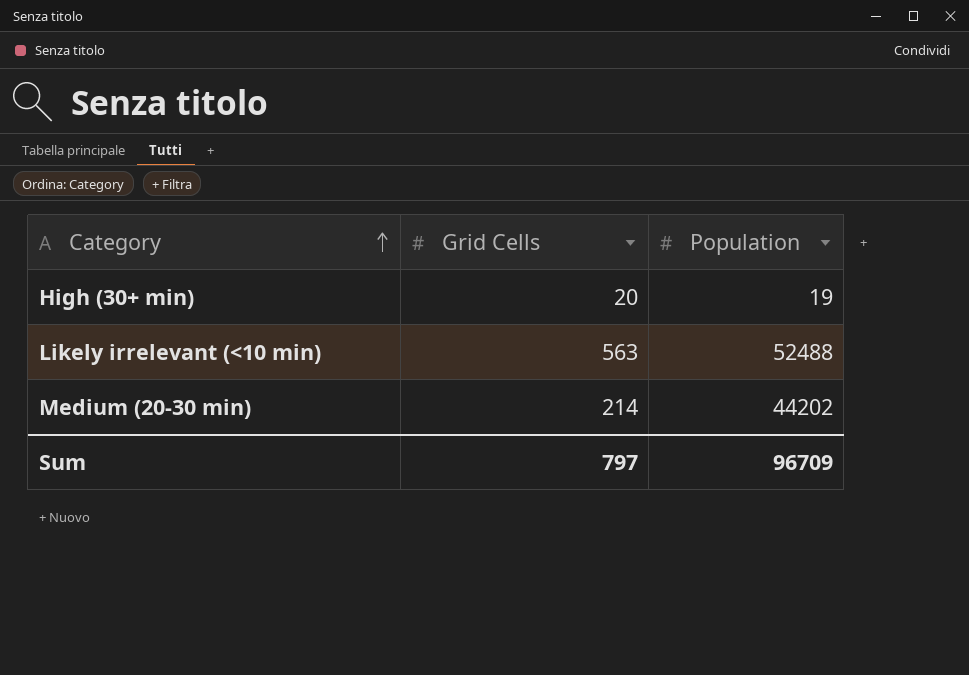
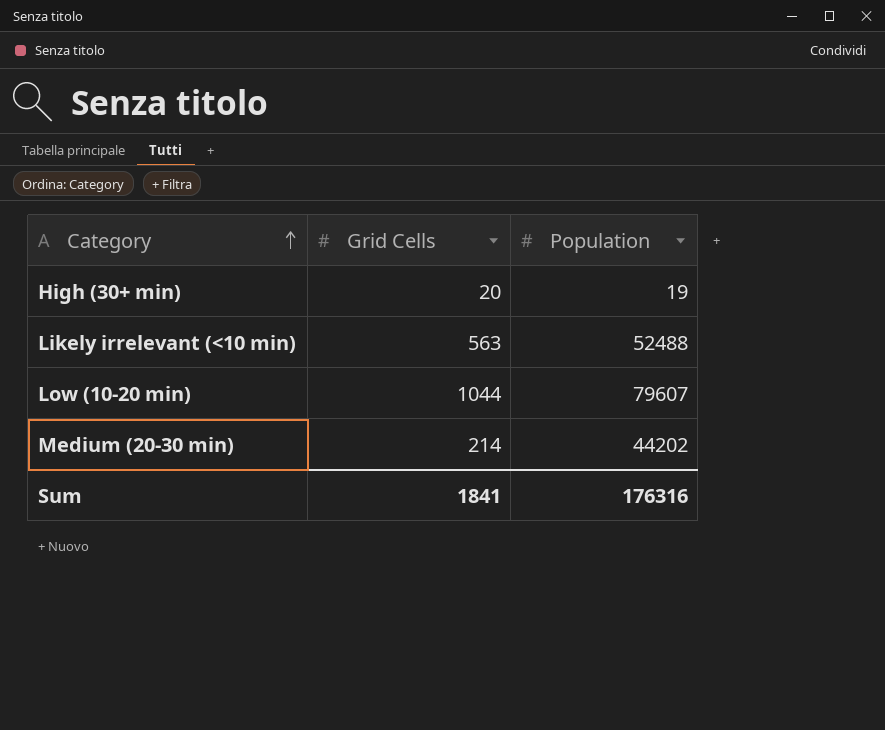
row Low (10-20 min): none -> 1044 | 79607
Sum | Grid Cells: 797 -> 1841
Sum | Population: 96709 -> 176316

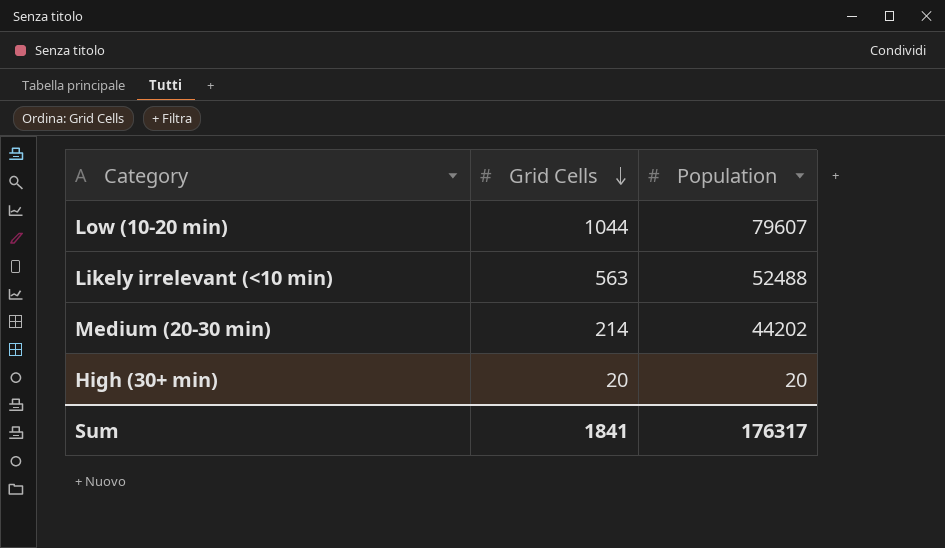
row order: Category ascending -> Grid Cells descending
High (30+ min) | Population: 19 -> 20
Sum | Population: 176316 -> 176317

